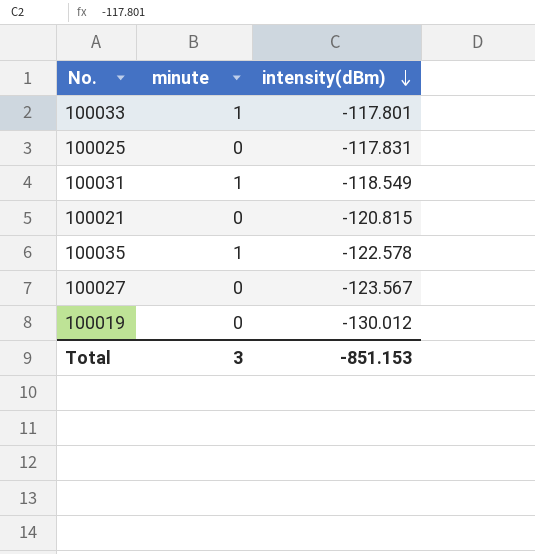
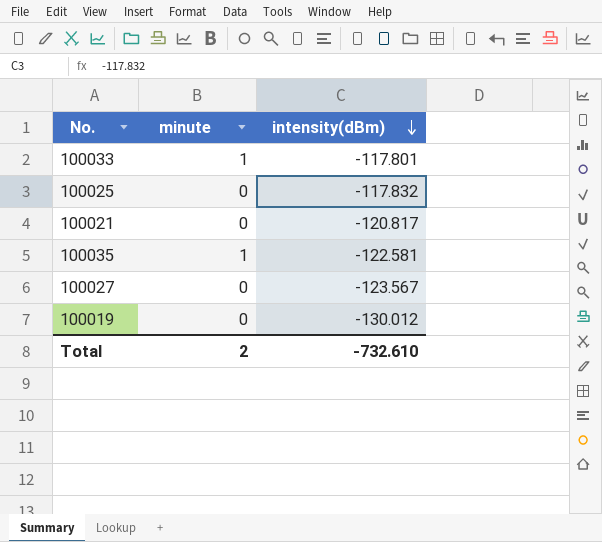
row 100031: 1 | -118.549 -> none
100025 | intensity(dBm): -117.831 -> -117.832
100021 | intensity(dBm): -120.815 -> -120.817
100035 | intensity(dBm): -122.578 -> -122.581
Total | minute: 3 -> 2
Total | intensity(dBm): -851.153 -> -732.610

